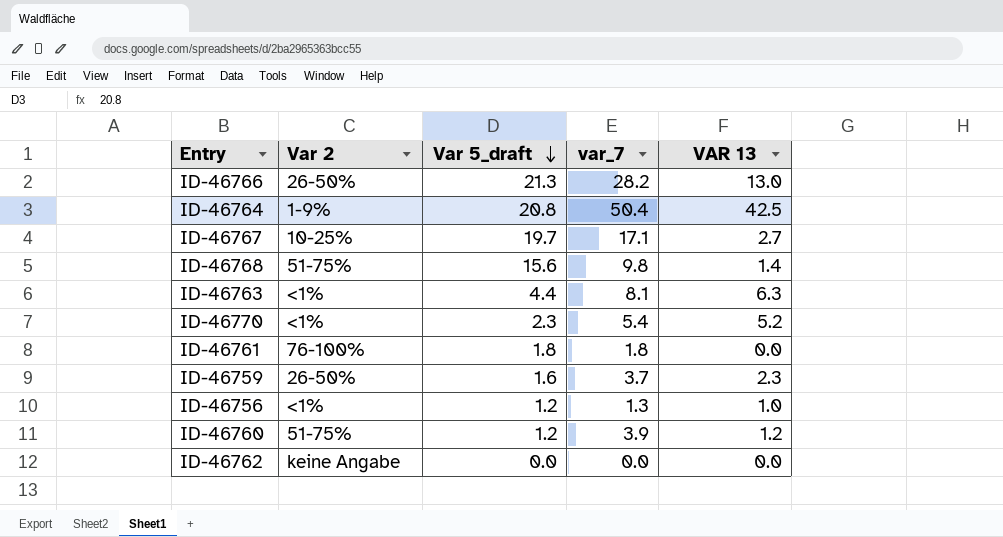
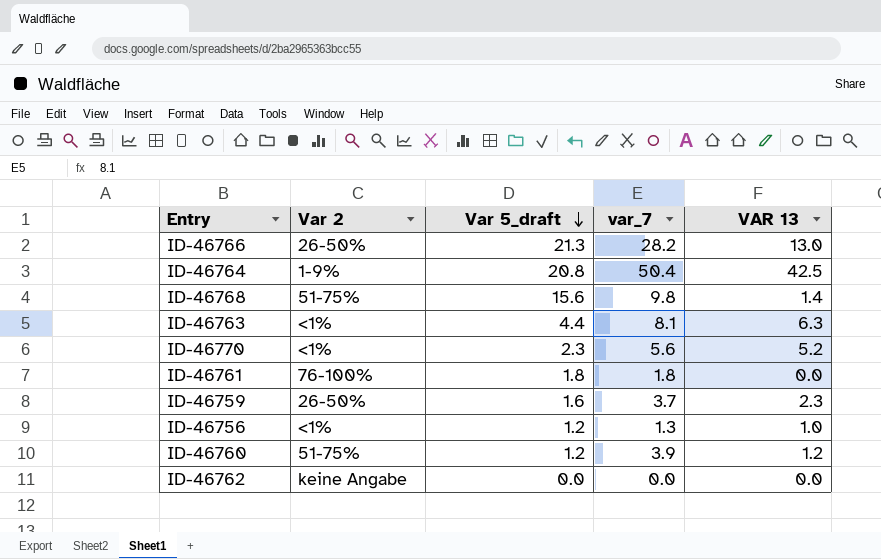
row ID-46767: 10-25% | 19.7 | 17.1 | 2.7 -> none
ID-46770 | var_7: 5.4 -> 5.6

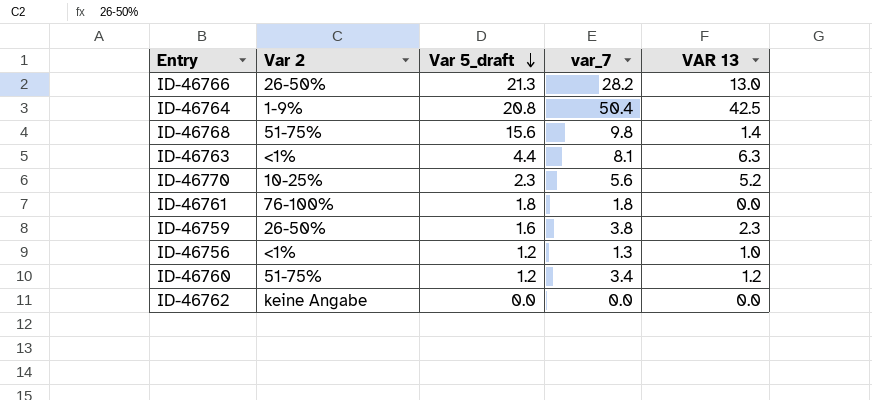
ID-46770 | Var 2: <1% -> 10-25%
ID-46759 | var_7: 3.7 -> 3.8
ID-46760 | var_7: 3.9 -> 3.4

